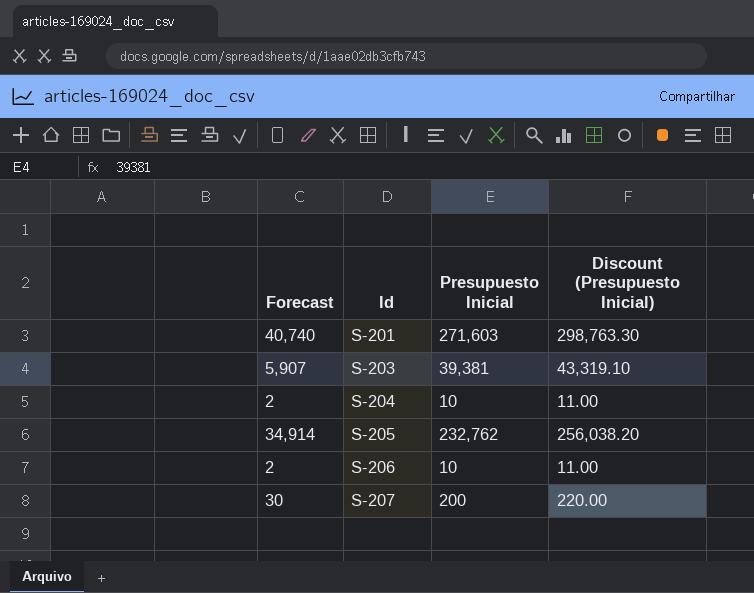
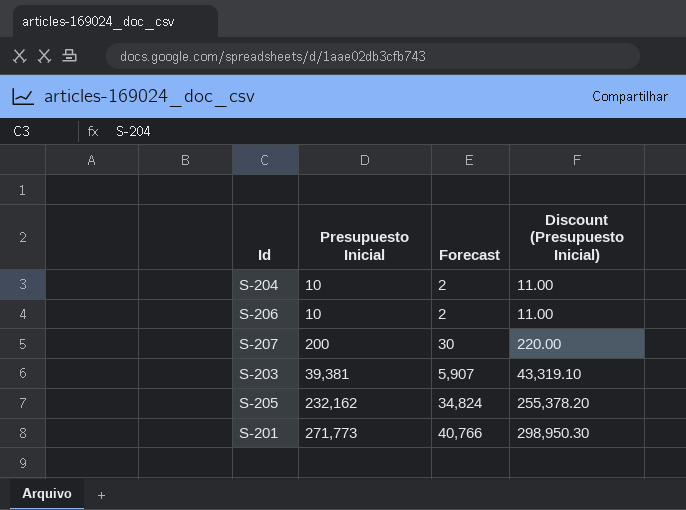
row order: Id ascending -> Presupuesto Inicial ascending
column Forecast | position: 1 -> 3
S-205 | Presupuesto Inicial: 232,762 -> 232,162
S-205 | Forecast: 34,914 -> 34,824
S-205 | Discount (Presupuesto Inicial): 256,038.20 -> 255,378.20
S-201 | Presupuesto Inicial: 271,603 -> 271,773
S-201 | Forecast: 40,740 -> 40,766
S-201 | Discount (Presupuesto Inicial): 298,763.30 -> 298,950.30

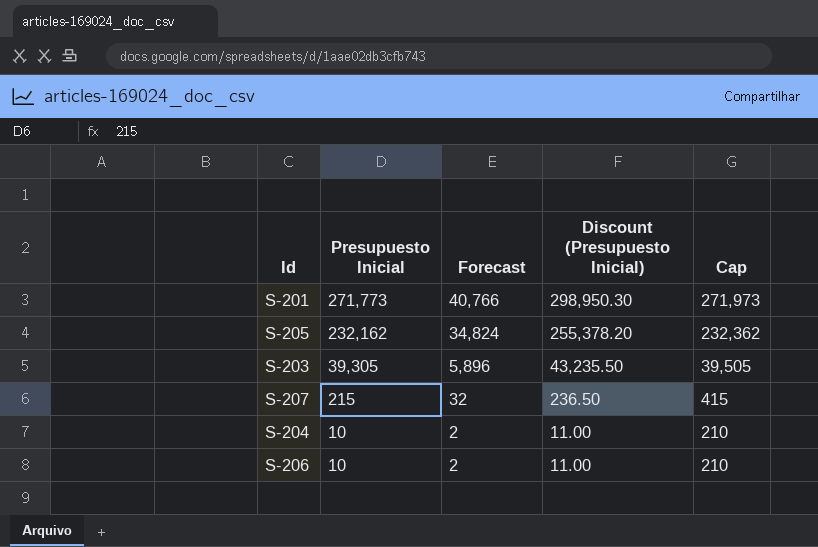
row order: Presupuesto Inicial ascending -> Presupuesto Inicial descending
column Cap | formula: none -> [Presupuesto Inicial] + 200
S-203 | Presupuesto Inicial: 39,381 -> 39,305
S-203 | Forecast: 5,907 -> 5,896
S-203 | Discount (Presupuesto Inicial): 43,319.10 -> 43,235.50
S-207 | Presupuesto Inicial: 200 -> 215
S-207 | Forecast: 30 -> 32
S-207 | Discount (Presupuesto Inicial): 220.00 -> 236.50

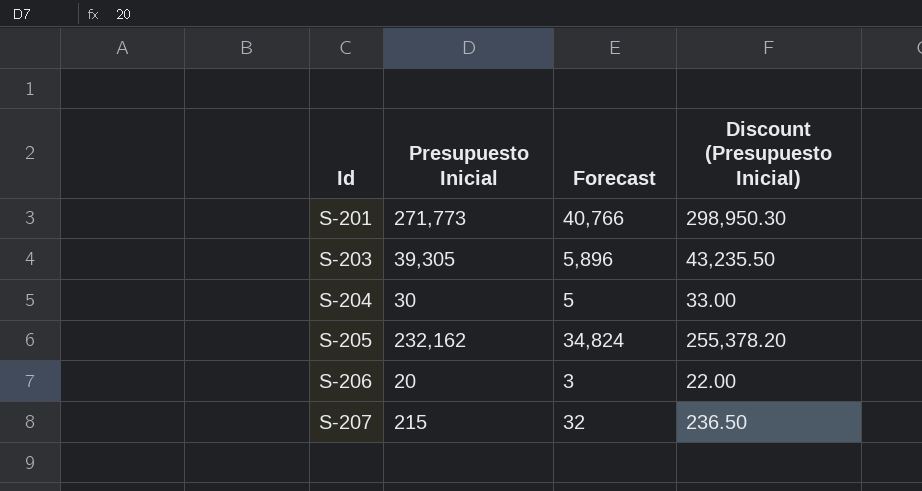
row order: Presupuesto Inicial descending -> Id ascending
column Cap | formula: [Presupuesto Inicial] + 200 -> none
S-204 | Presupuesto Inicial: 10 -> 30
S-204 | Forecast: 2 -> 5
S-204 | Discount (Presupuesto Inicial): 11.00 -> 33.00
S-206 | Presupuesto Inicial: 10 -> 20
S-206 | Forecast: 2 -> 3
S-206 | Discount (Presupuesto Inicial): 11.00 -> 22.00

